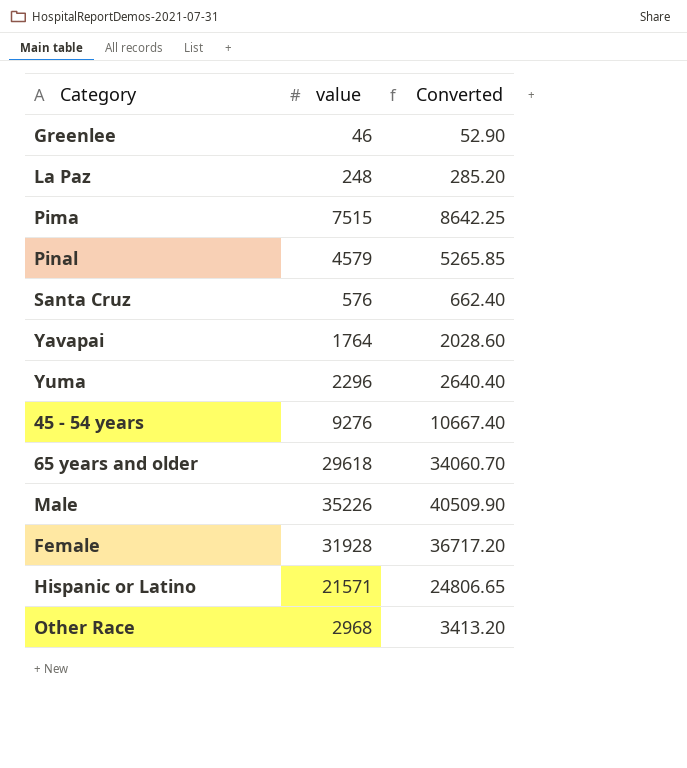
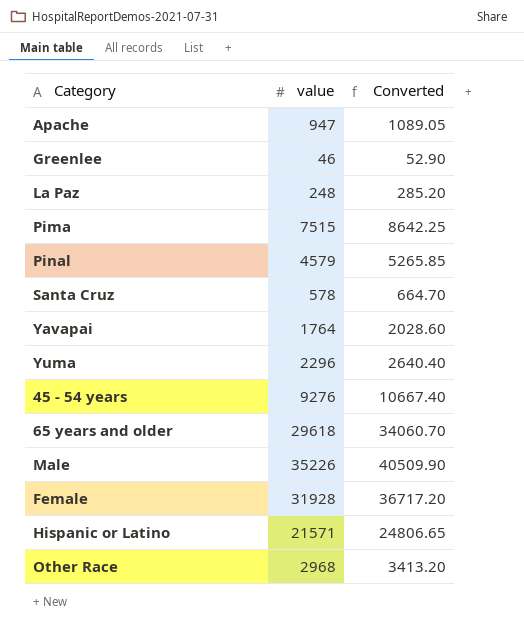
row Apache: none -> 947 | 1089.05
Santa Cruz | value: 576 -> 578
Santa Cruz | Converted: 662.40 -> 664.70

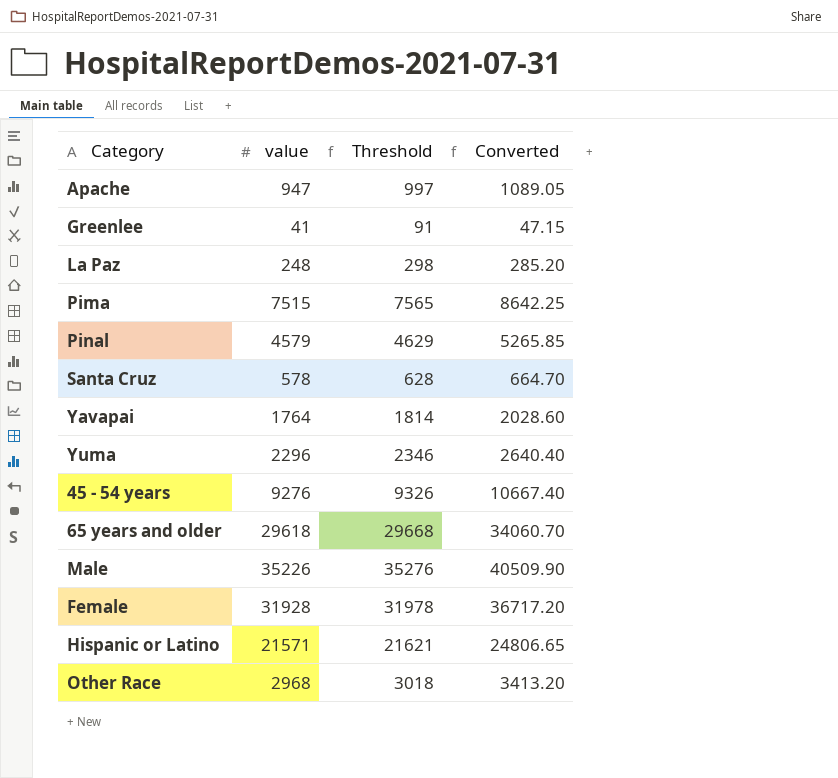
column Threshold | formula: none -> [value] + 50
Greenlee | value: 46 -> 41
Greenlee | Converted: 52.90 -> 47.15

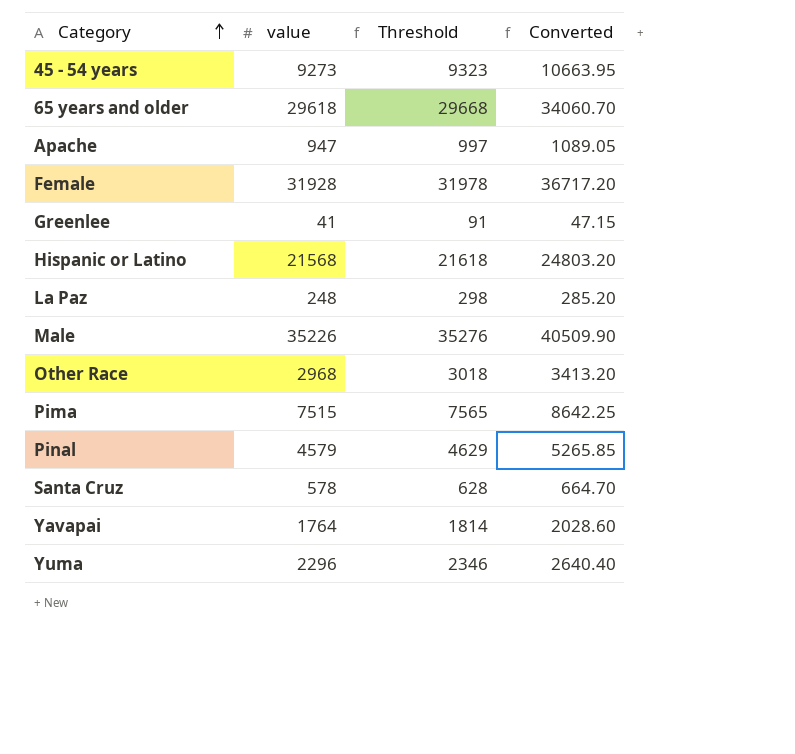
row order: none -> Category ascending
45 - 54 years | value: 9276 -> 9273
45 - 54 years | Threshold: 9326 -> 9323
45 - 54 years | Converted: 10667.40 -> 10663.95
Hispanic or Latino | value: 21571 -> 21568
Hispanic or Latino | Threshold: 21621 -> 21618
Hispanic or Latino | Converted: 24806.65 -> 24803.20

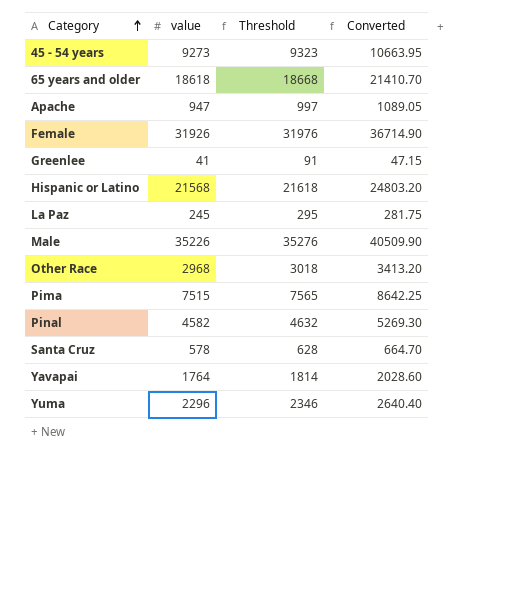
65 years and older | value: 29618 -> 18618
65 years and older | Threshold: 29668 -> 18668
65 years and older | Converted: 34060.70 -> 21410.70
Female | value: 31928 -> 31926
Female | Threshold: 31978 -> 31976
Female | Converted: 36717.20 -> 36714.90
La Paz | value: 248 -> 245
La Paz | Threshold: 298 -> 295
La Paz | Converted: 285.20 -> 281.75
Pinal | value: 4579 -> 4582
Pinal | Threshold: 4629 -> 4632
Pinal | Converted: 5265.85 -> 5269.30

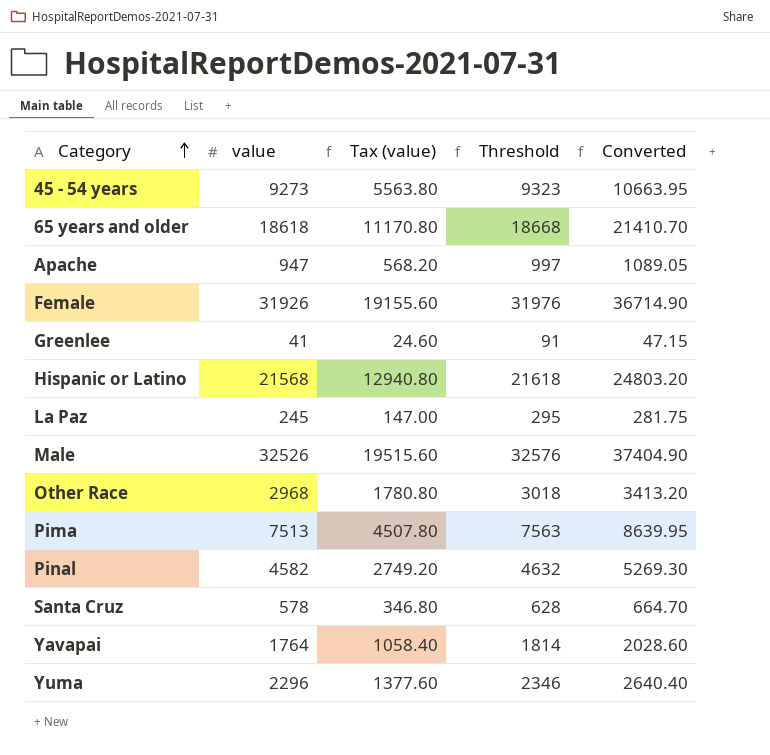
column Tax (value) | formula: none -> [value] * 0.6
Male | value: 35226 -> 32526
Male | Threshold: 35276 -> 32576
Male | Converted: 40509.90 -> 37404.90
Pima | value: 7515 -> 7513
Pima | Threshold: 7565 -> 7563
Pima | Converted: 8642.25 -> 8639.95

